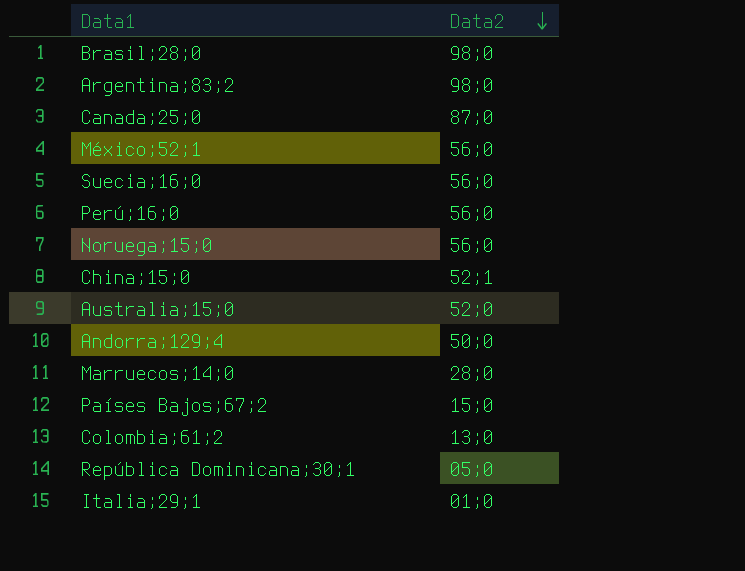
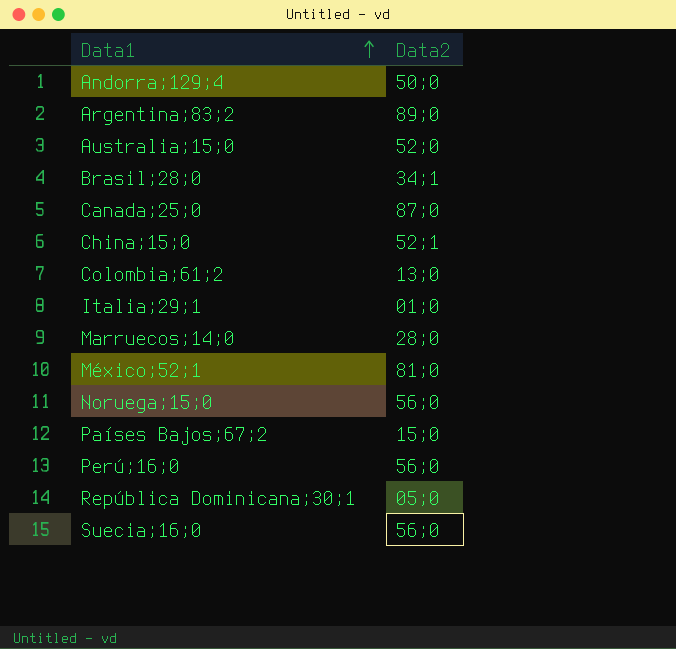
row order: Data2 descending -> Data1 ascending
Argentina;83;2 | Data2: 98;0 -> 89;0
Brasil;28;0 | Data2: 98;0 -> 34;1
México;52;1 | Data2: 56;0 -> 81;0

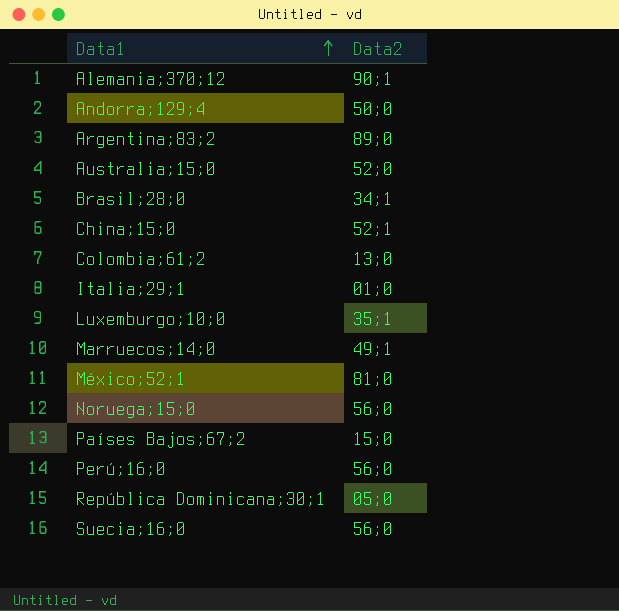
row Canada;25;0: 87;0 -> none
row Alemania;370;12: none -> 90;1
row Luxemburgo;10;0: none -> 35;1
Marruecos;14;0 | Data2: 28;0 -> 49;1

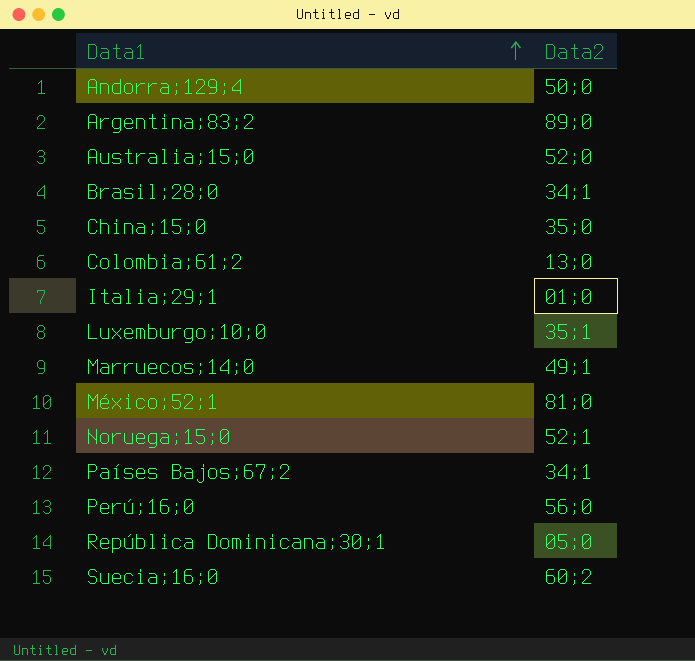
row Alemania;370;12: 90;1 -> none
China;15;0 | Data2: 52;1 -> 35;0
Noruega;15;0 | Data2: 56;0 -> 52;1
Países Bajos;67;2 | Data2: 15;0 -> 34;1
Suecia;16;0 | Data2: 56;0 -> 60;2

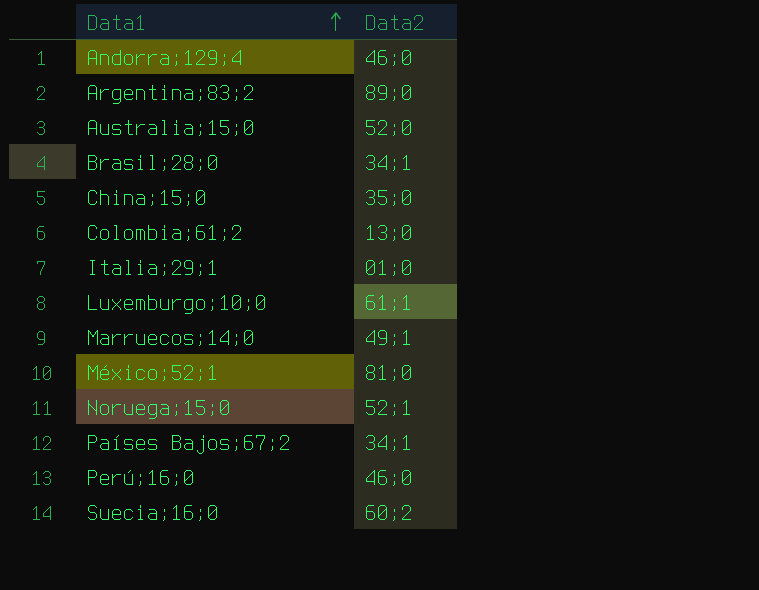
row República Dominicana;30;1: 05;0 -> none
Andorra;129;4 | Data2: 50;0 -> 46;0
Luxemburgo;10;0 | Data2: 35;1 -> 61;1
Perú;16;0 | Data2: 56;0 -> 46;0

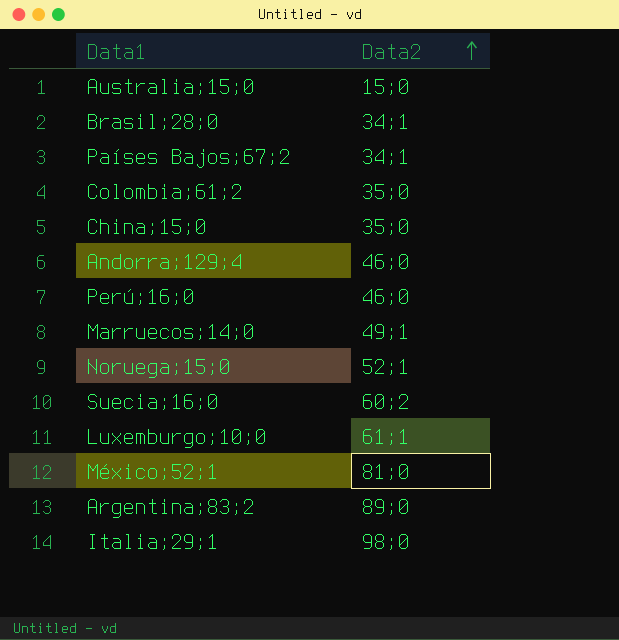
row order: Data1 ascending -> Data2 ascending
Australia;15;0 | Data2: 52;0 -> 15;0
Colombia;61;2 | Data2: 13;0 -> 35;0
Italia;29;1 | Data2: 01;0 -> 98;0

